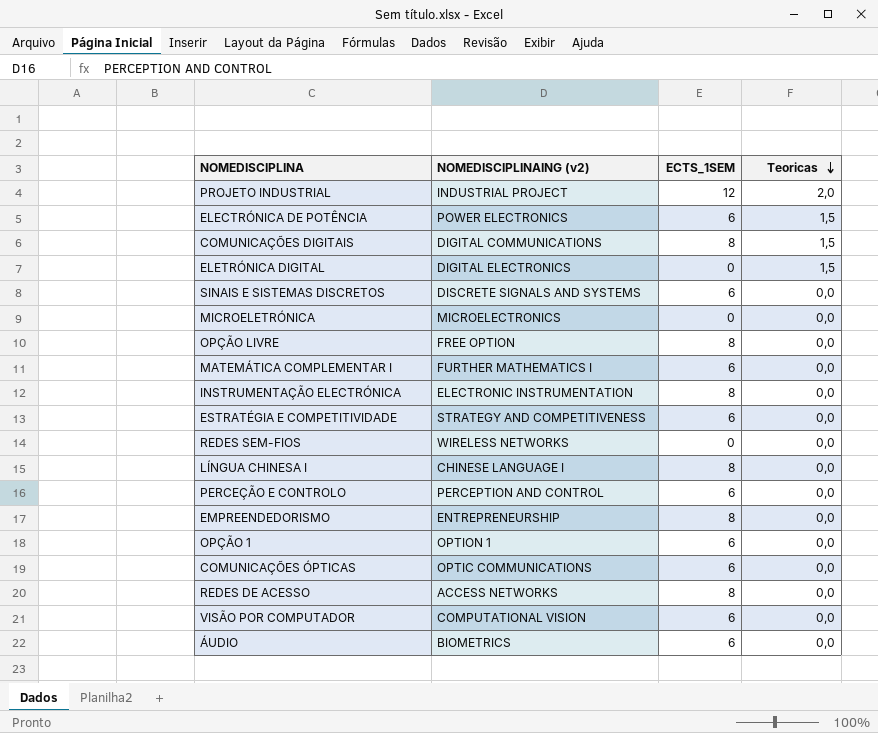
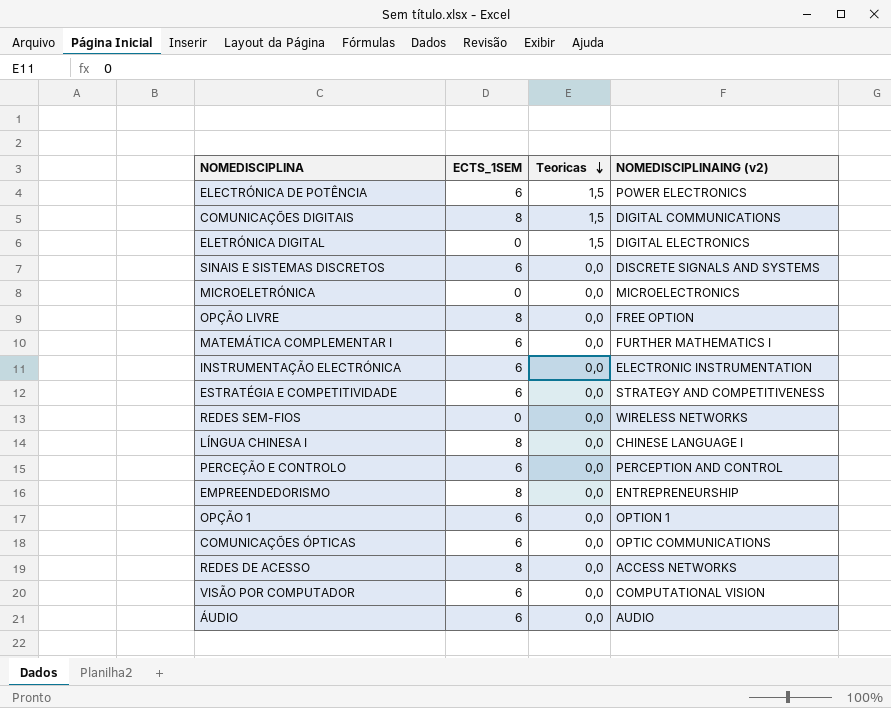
column NOMEDISCIPLINAING (v2) | position: 2 -> 4
row PROJETO INDUSTRIAL: INDUSTRIAL PROJECT | 12 | 2,0 -> none
INSTRUMENTAÇÃO ELECTRÓNICA | ECTS_1SEM: 8 -> 6
ÁUDIO | NOMEDISCIPLINAING (v2): BIOMETRICS -> AUDIO

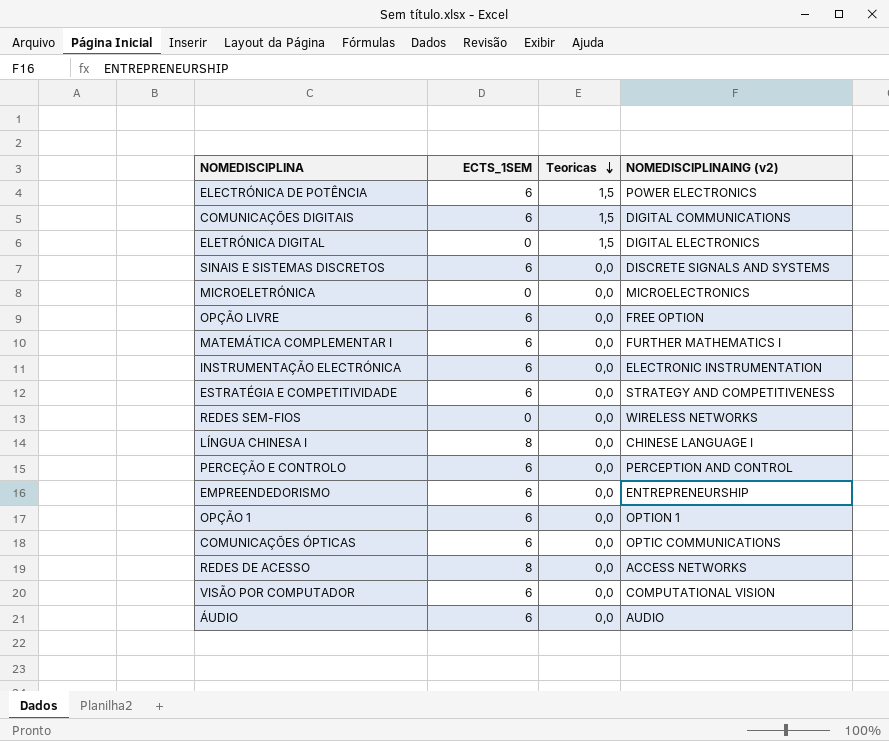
COMUNICAÇÕES DIGITAIS | ECTS_1SEM: 8 -> 6
OPÇÃO LIVRE | ECTS_1SEM: 8 -> 6
EMPREENDEDORISMO | ECTS_1SEM: 8 -> 6

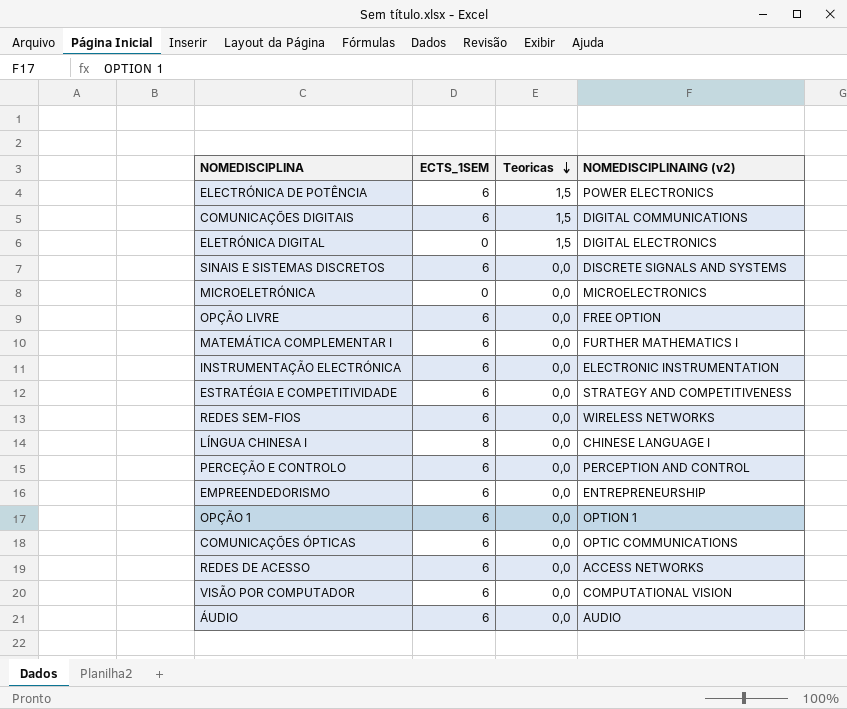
REDES SEM-FIOS | ECTS_1SEM: 0 -> 6
REDES DE ACESSO | ECTS_1SEM: 8 -> 6

